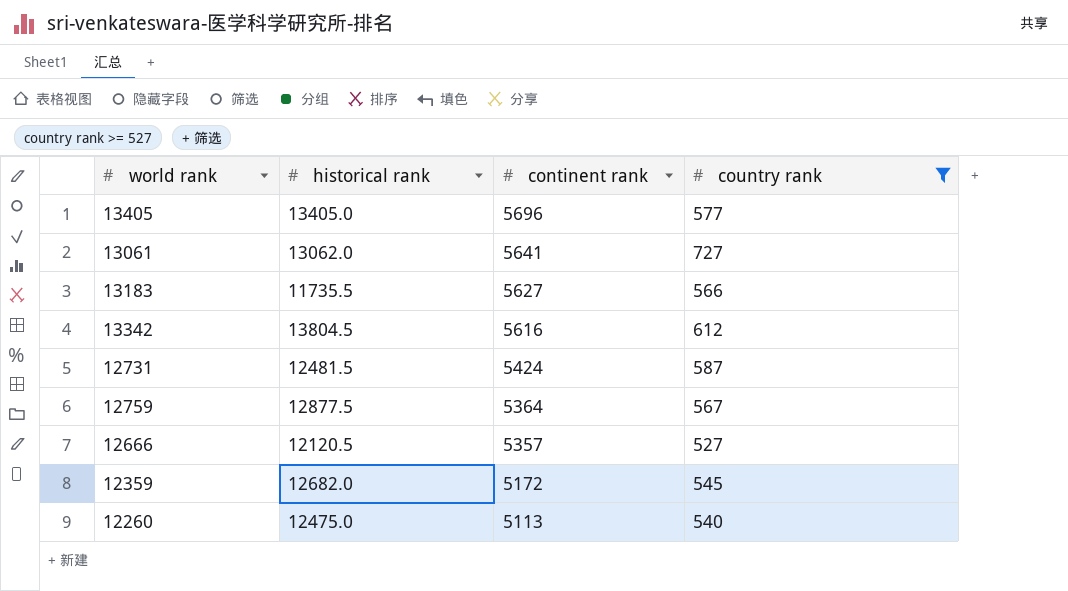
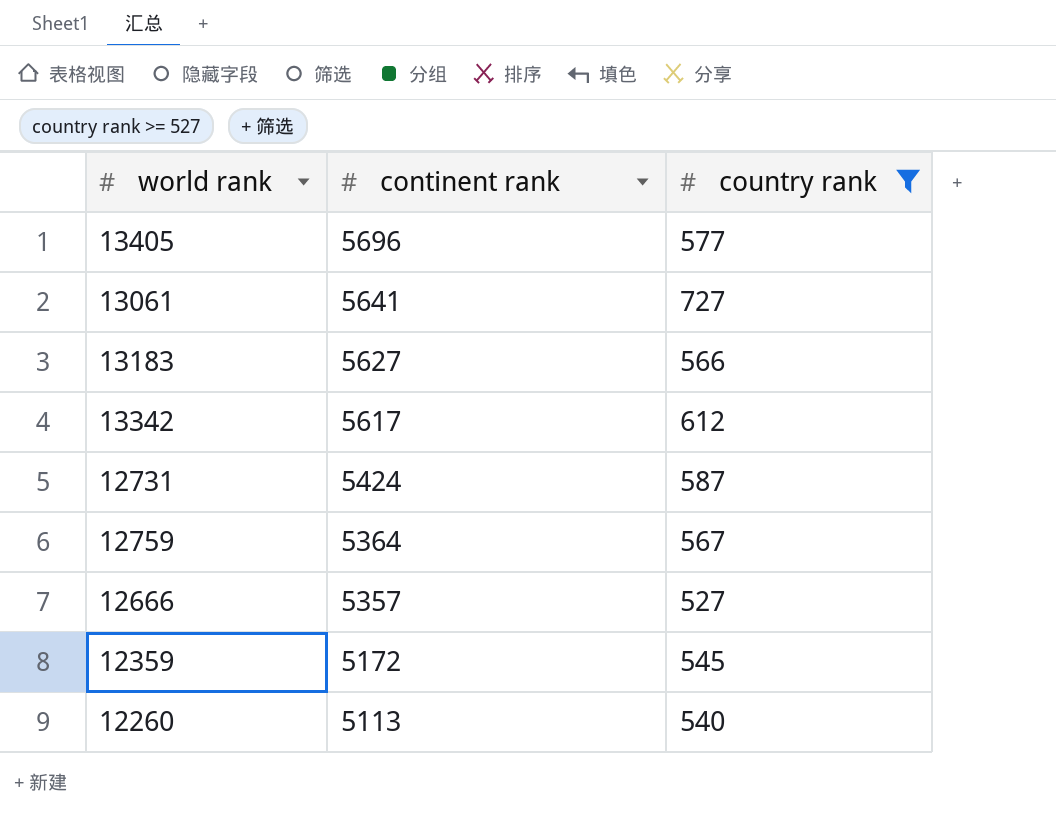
column historical rank | position: 2 -> none
13342 | continent rank: 5616 -> 5617

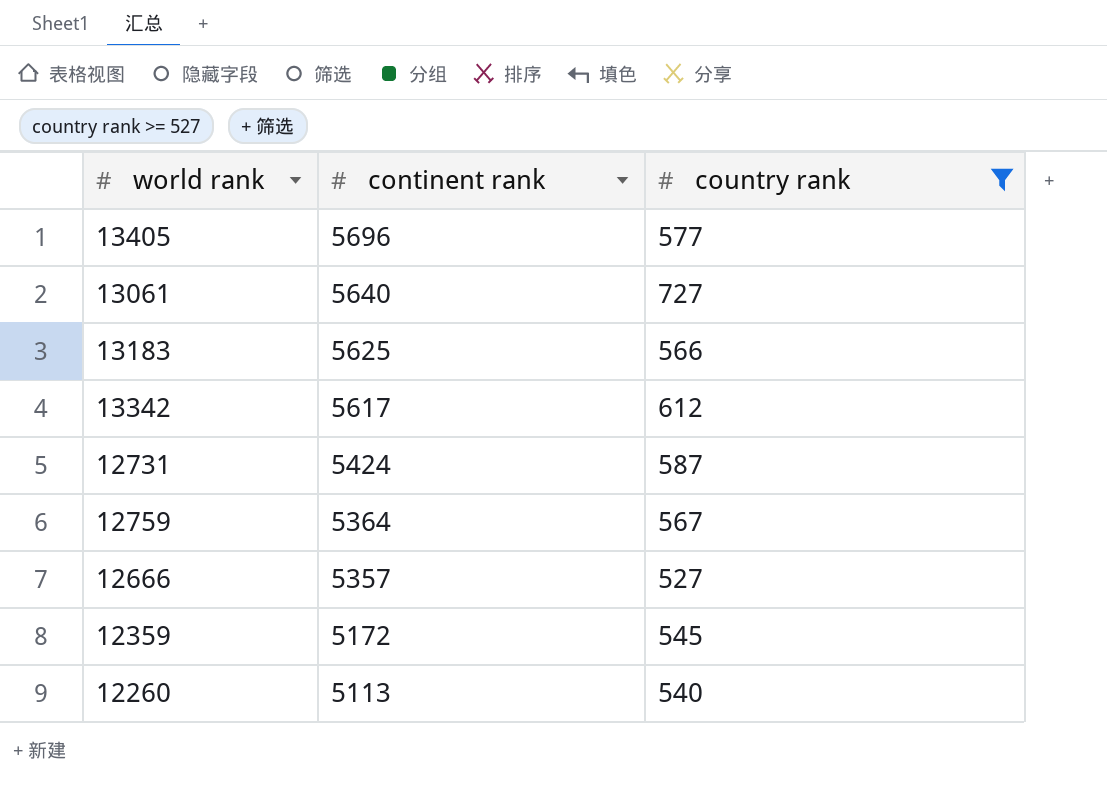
13061 | continent rank: 5641 -> 5640
13183 | continent rank: 5627 -> 5625

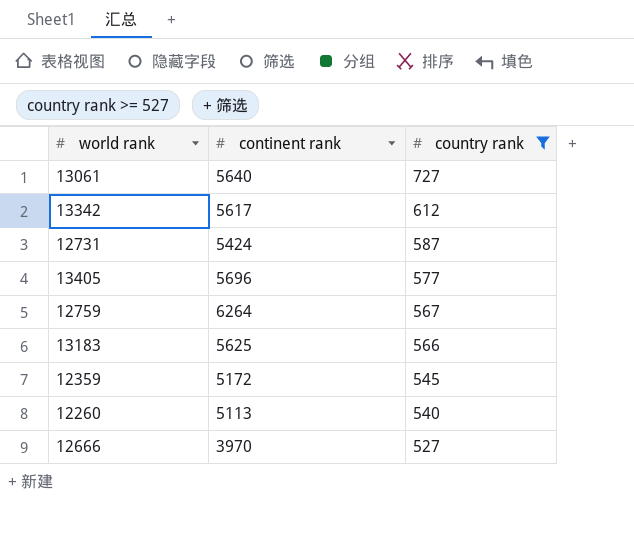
row order: continent rank descending -> country rank descending
12759 | continent rank: 5364 -> 6264
12666 | continent rank: 5357 -> 3970

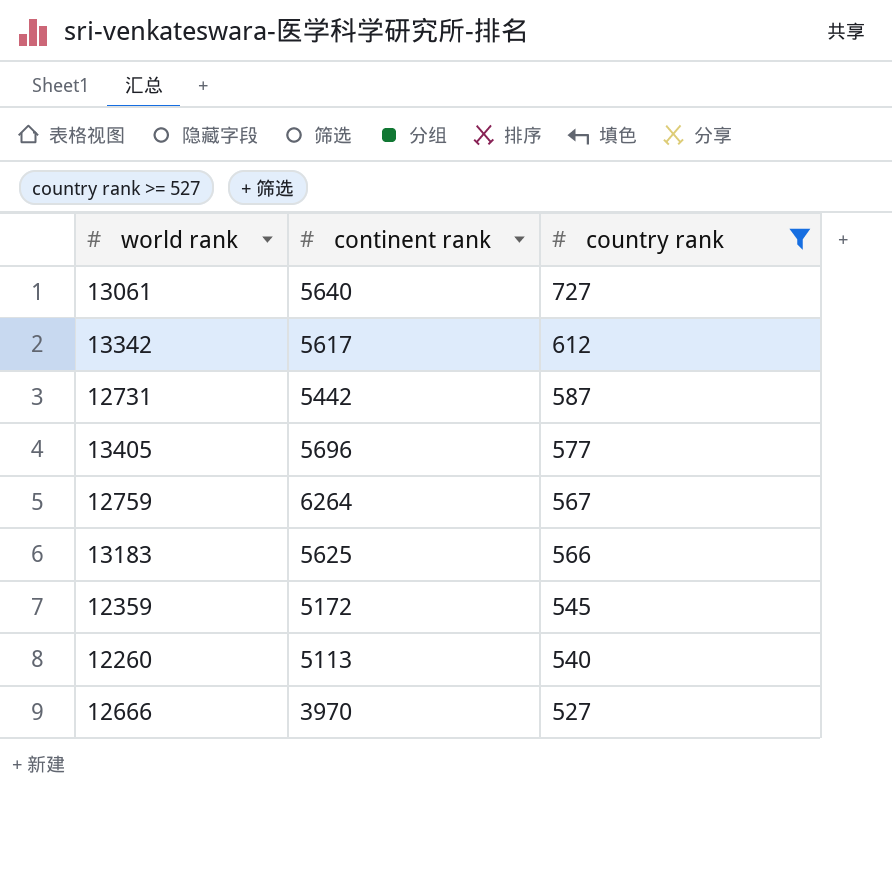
12731 | continent rank: 5424 -> 5442

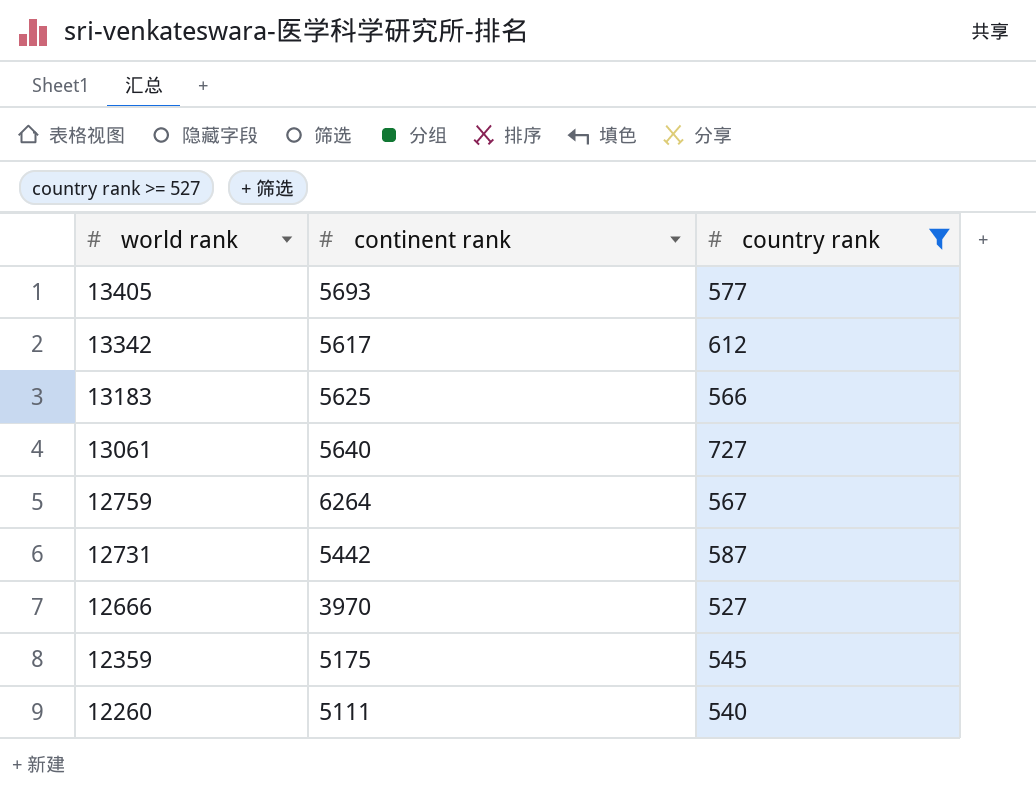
row order: country rank descending -> world rank descending
13405 | continent rank: 5696 -> 5693
12359 | continent rank: 5172 -> 5175
12260 | continent rank: 5113 -> 5111

